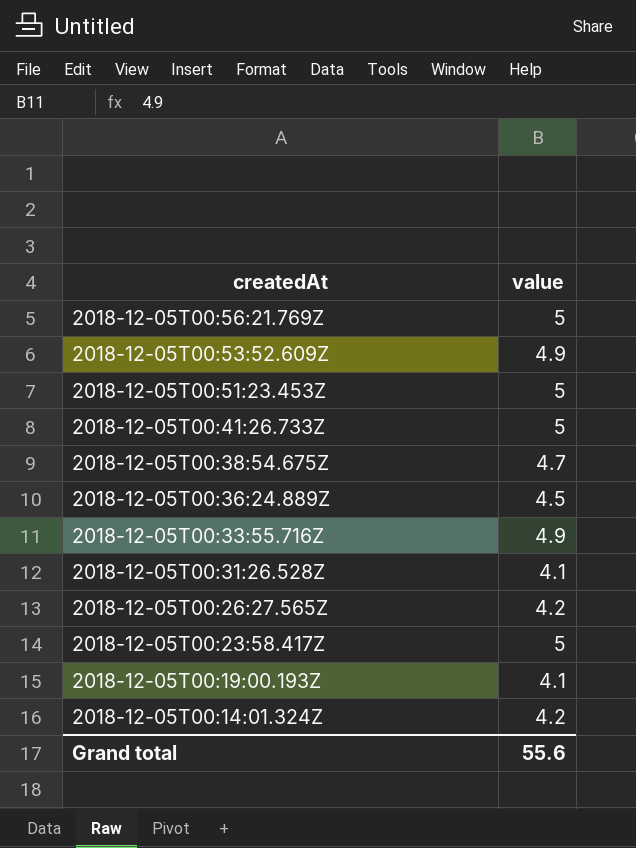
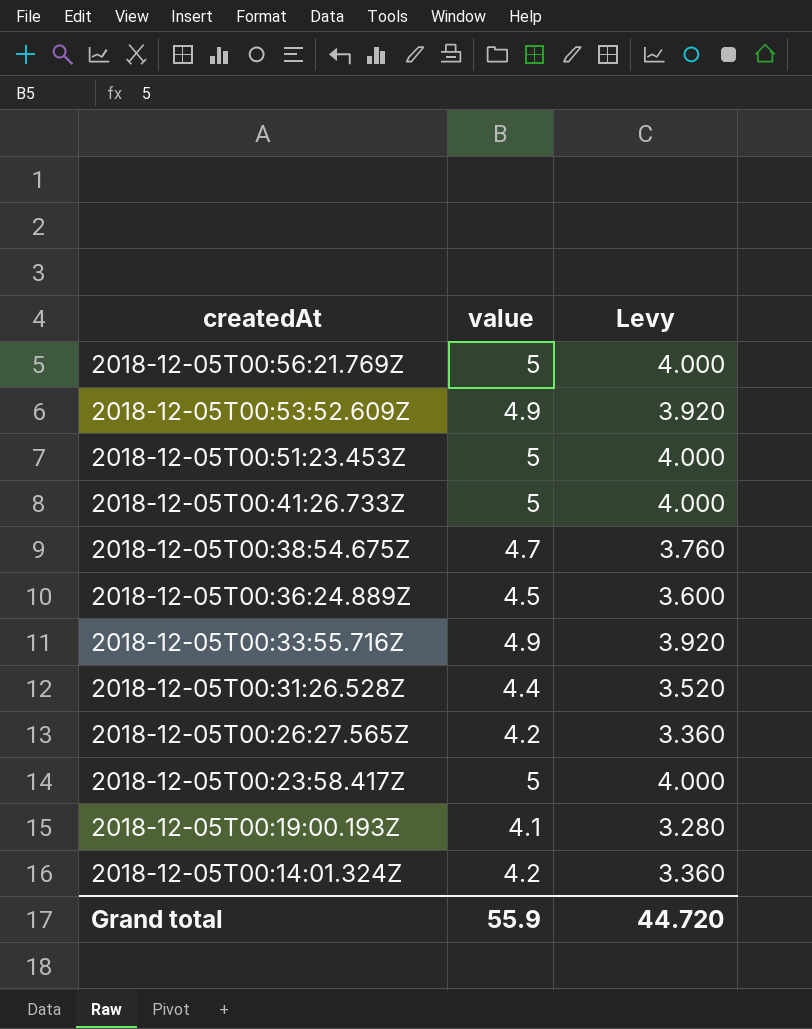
column Levy | formula: none -> [value] * 0.8
2018-12-05T00:31:26.528Z | value: 4.1 -> 4.4
Grand total | value: 55.6 -> 55.9

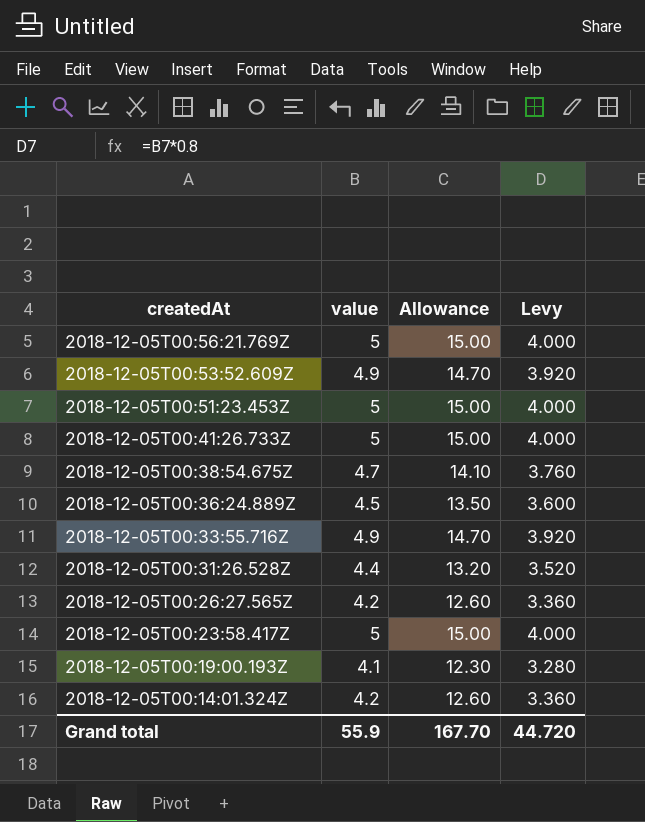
column Allowance | formula: none -> [value] * 3

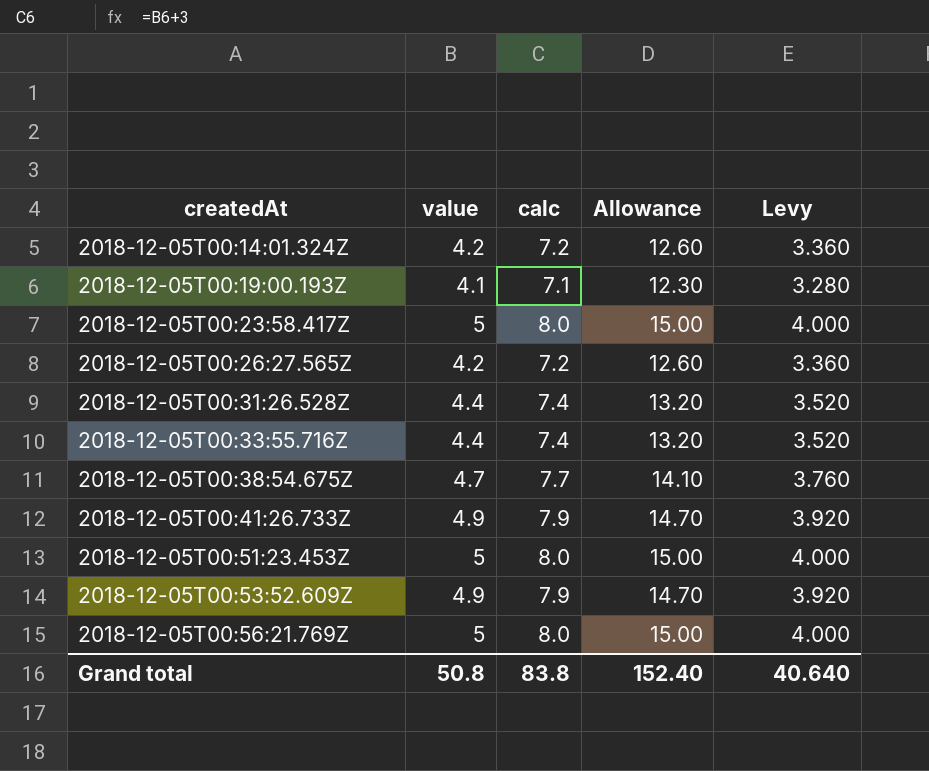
row order: createdAt descending -> createdAt ascending
column calc | formula: none -> [value] + 3
row 2018-12-05T00:36:24.889Z: 4.5 | 13.50 | 3.600 -> none
2018-12-05T00:33:55.716Z | value: 4.9 -> 4.4
2018-12-05T00:33:55.716Z | Allowance: 14.70 -> 13.20
2018-12-05T00:33:55.716Z | Levy: 3.920 -> 3.520
2018-12-05T00:41:26.733Z | value: 5 -> 4.9
2018-12-05T00:41:26.733Z | Allowance: 15.00 -> 14.70
2018-12-05T00:41:26.733Z | Levy: 4.000 -> 3.920
Grand total | value: 55.9 -> 50.8
Grand total | Allowance: 167.70 -> 152.40
Grand total | Levy: 44.720 -> 40.640

